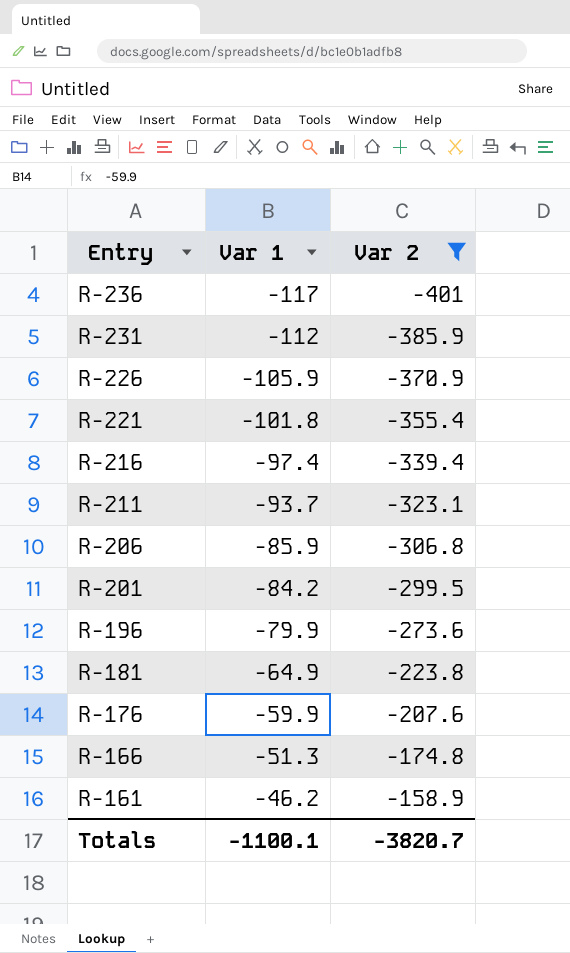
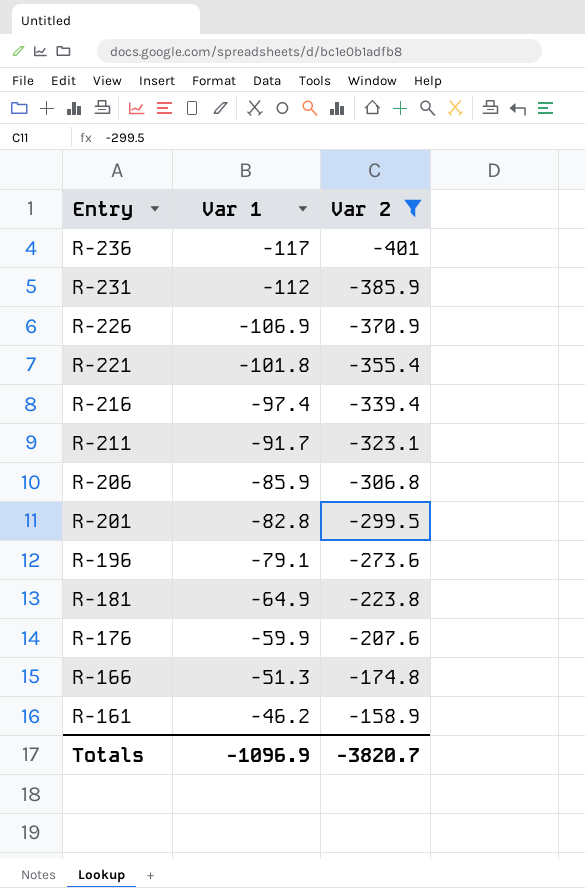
R-226 | Var 1: -105.9 -> -106.9
R-211 | Var 1: -93.7 -> -91.7
R-201 | Var 1: -84.2 -> -82.8
R-196 | Var 1: -79.9 -> -79.1
Totals | Var 1: -1100.1 -> -1096.9

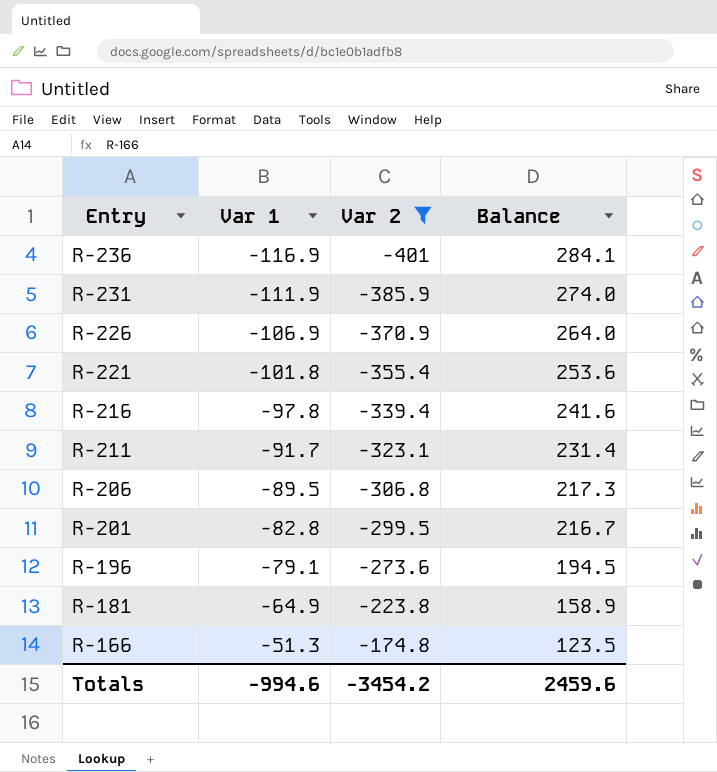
column Balance | formula: none -> [Var 1] - [Var 2]
row R-176: -59.9 | -207.6 -> none
row R-161: -46.2 | -158.9 -> none
R-236 | Var 1: -117 -> -116.9
R-231 | Var 1: -112 -> -111.9
R-216 | Var 1: -97.4 -> -97.8
R-206 | Var 1: -85.9 -> -89.5
Totals | Var 1: -1096.9 -> -994.6
Totals | Var 2: -3820.7 -> -3454.2

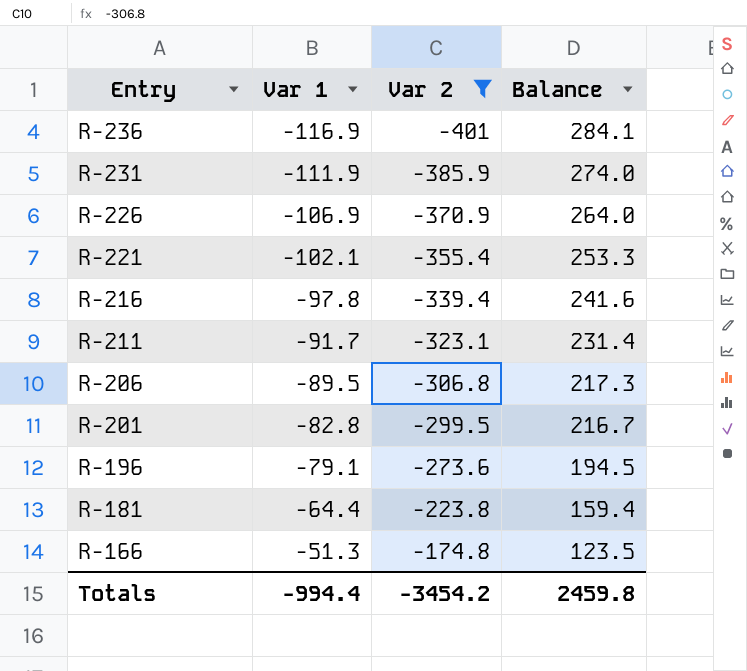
R-221 | Var 1: -101.8 -> -102.1
R-221 | Balance: 253.6 -> 253.3
R-181 | Var 1: -64.9 -> -64.4
R-181 | Balance: 158.9 -> 159.4
Totals | Var 1: -994.6 -> -994.4
Totals | Balance: 2459.6 -> 2459.8

